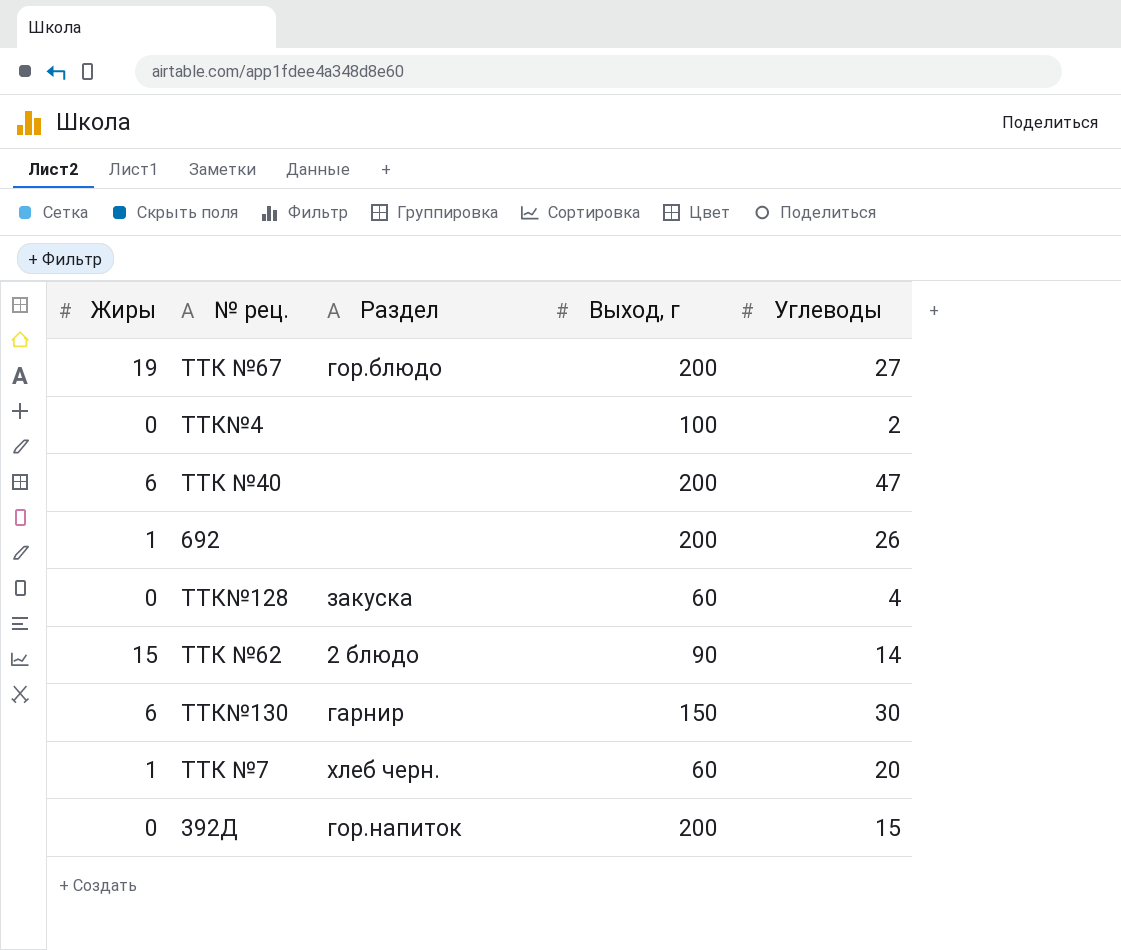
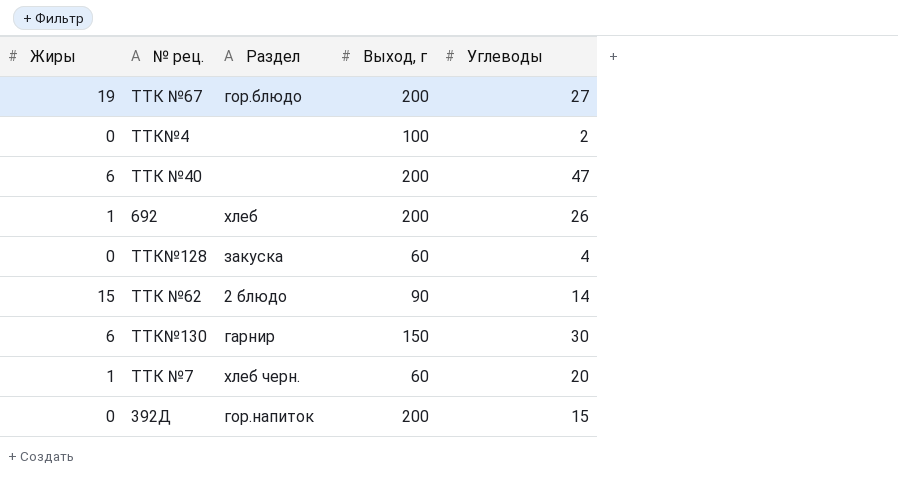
692 | Раздел: none -> хлеб

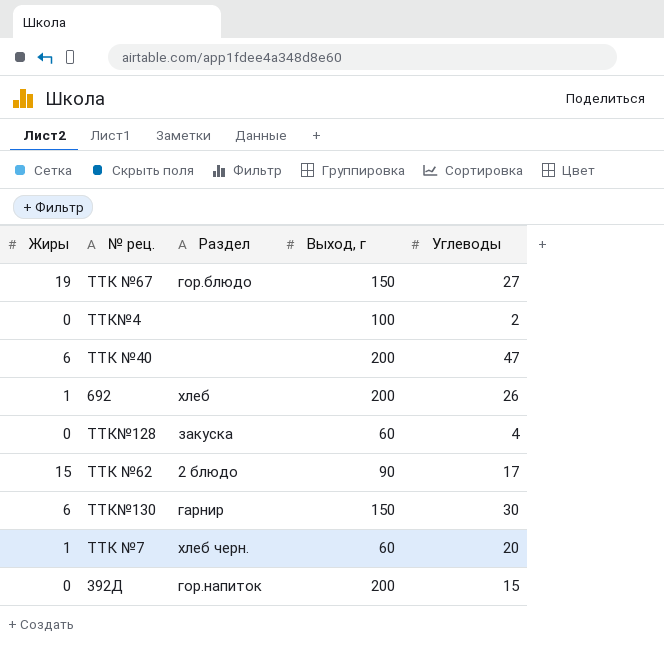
ТТК №67 | Выход, г: 200 -> 150
ТТК №62 | Углеводы: 14 -> 17

